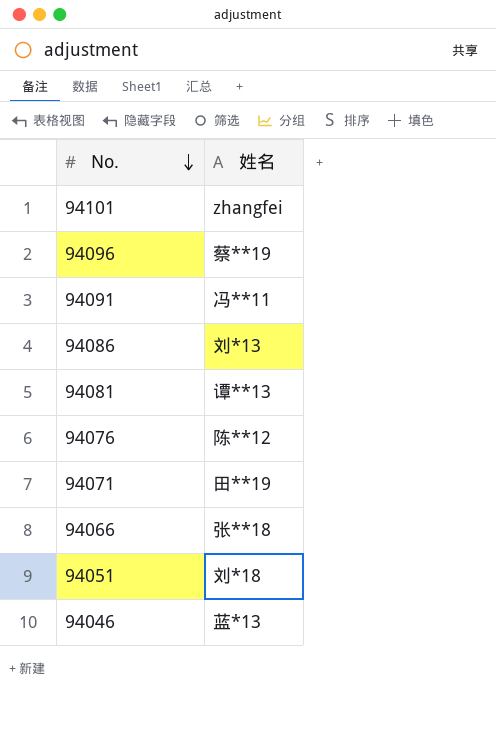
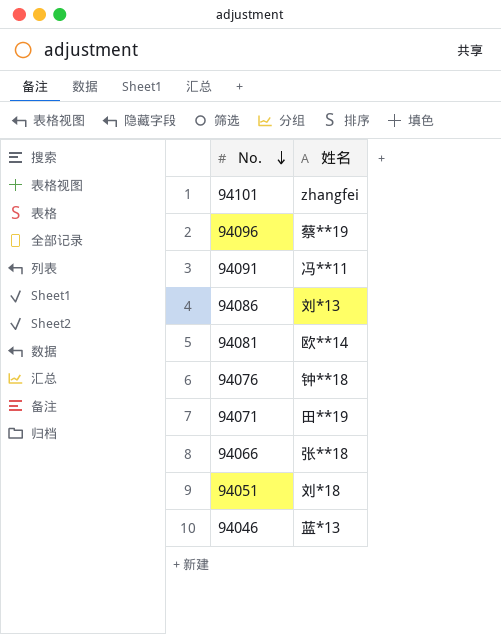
94081 | 姓名: 谭**13 -> 欧**14
94076 | 姓名: 陈**12 -> 钟**18

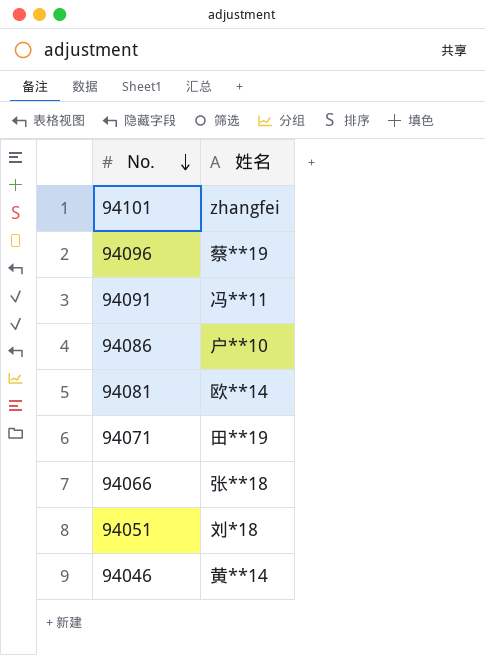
row 94076: 钟**18 -> none
94086 | 姓名: 刘*13 -> 户**10
94046 | 姓名: 蓝*13 -> 黄**14

